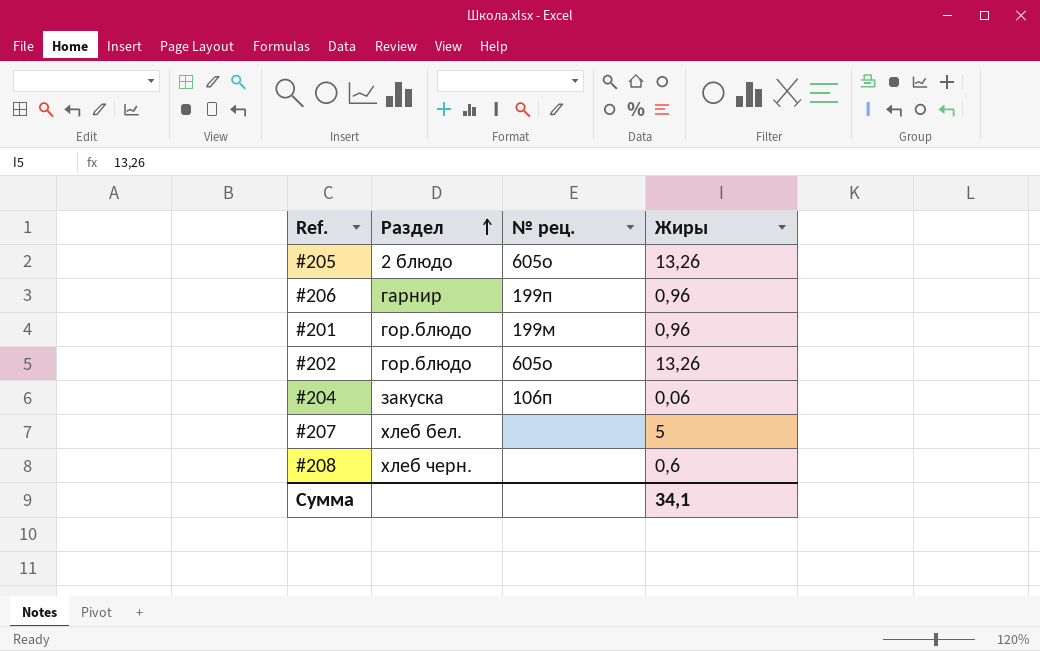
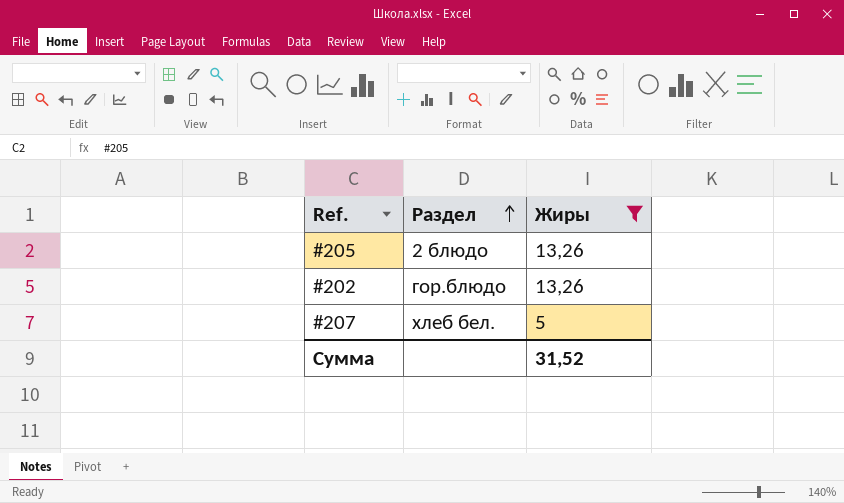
filter: none -> Жиры >= 5
column № рец. | position: 3 -> none
Сумма | Жиры: 34,1 -> 31,52

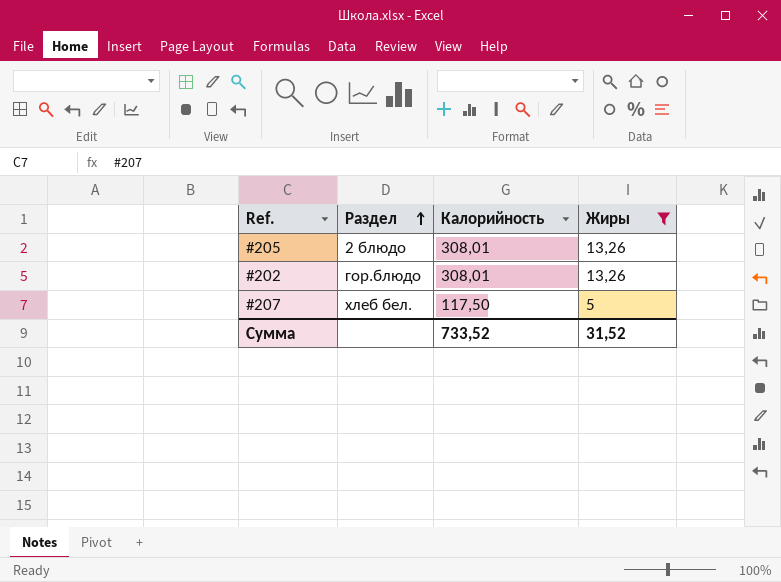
column Калорийность | position: none -> 3

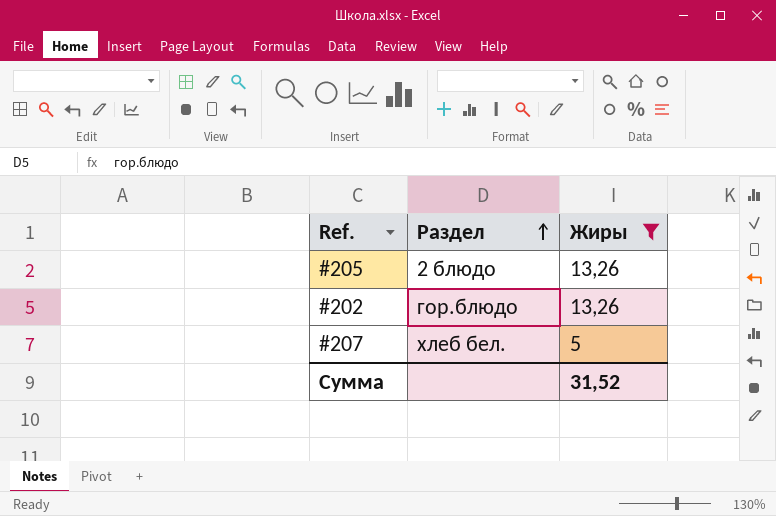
column Калорийность | position: 3 -> none

